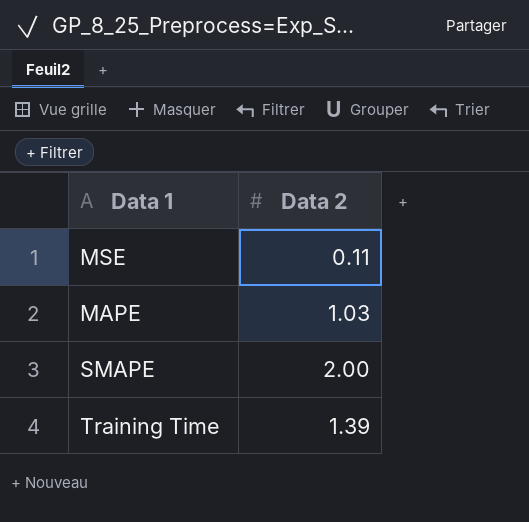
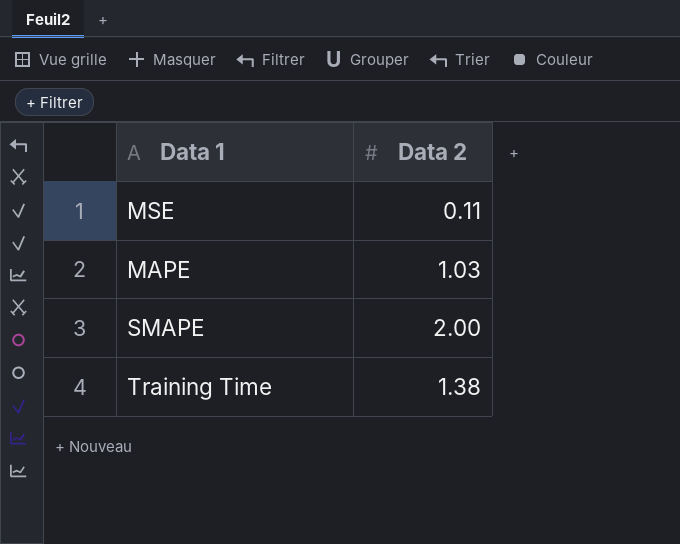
Training Time | Data 2: 1.39 -> 1.38

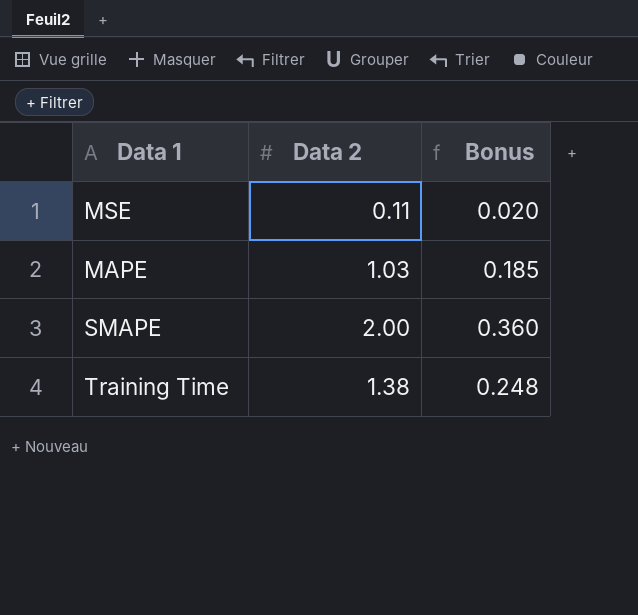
column Bonus | formula: none -> [Data 2] * 0.18

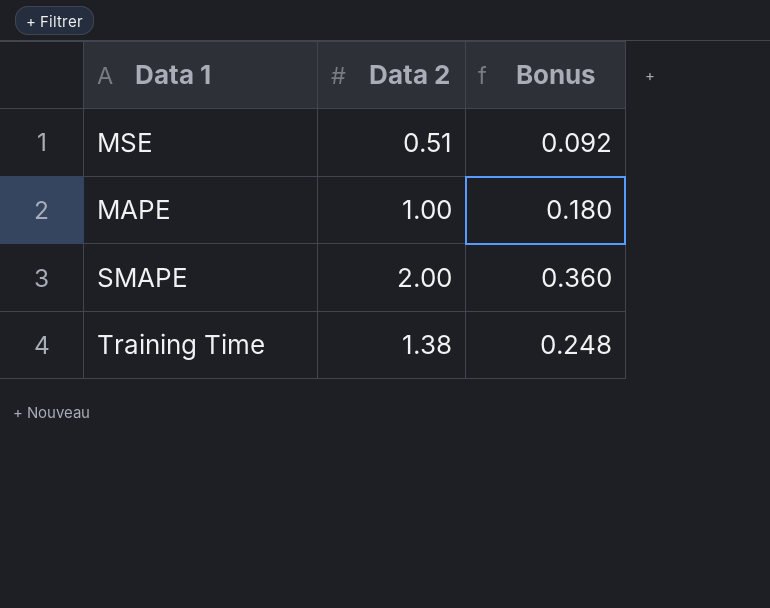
MSE | Data 2: 0.11 -> 0.51
MSE | Bonus: 0.020 -> 0.092
MAPE | Data 2: 1.03 -> 1.00
MAPE | Bonus: 0.185 -> 0.180

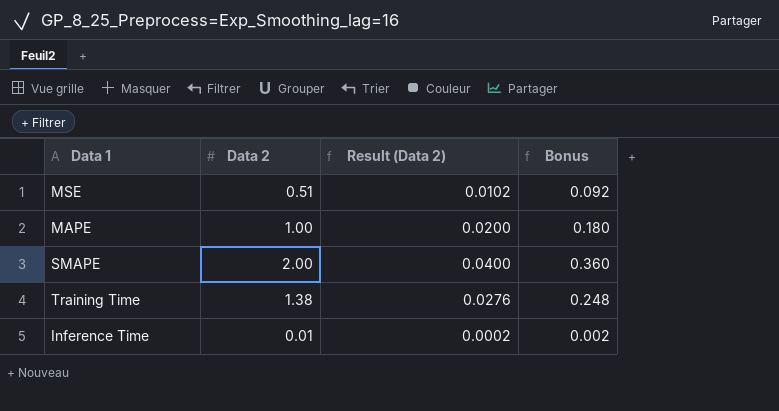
column Result (Data 2) | formula: none -> [Data 2] * 0.02
row Inference Time: none -> 0.01 | 0.0002 | 0.002

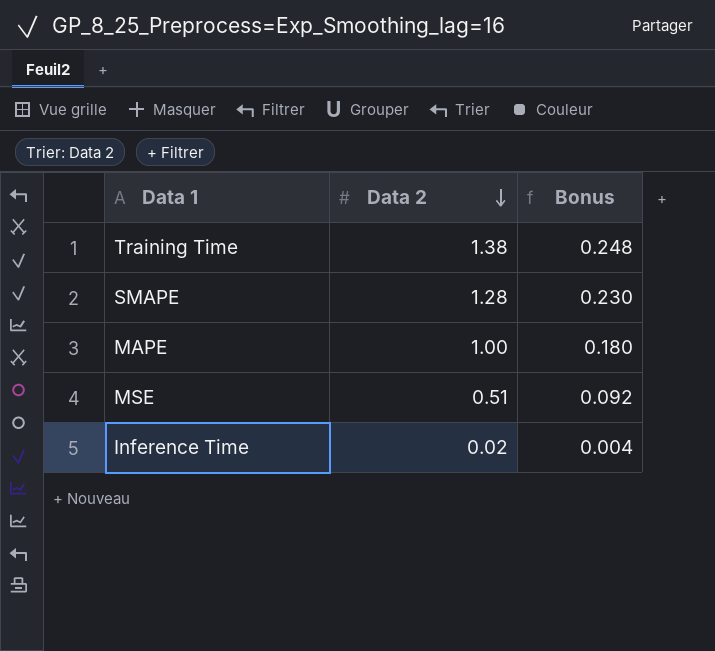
row order: none -> Data 2 descending
column Result (Data 2) | formula: [Data 2] * 0.02 -> none
SMAPE | Data 2: 2.00 -> 1.28
SMAPE | Bonus: 0.360 -> 0.230
Inference Time | Data 2: 0.01 -> 0.02
Inference Time | Bonus: 0.002 -> 0.004

